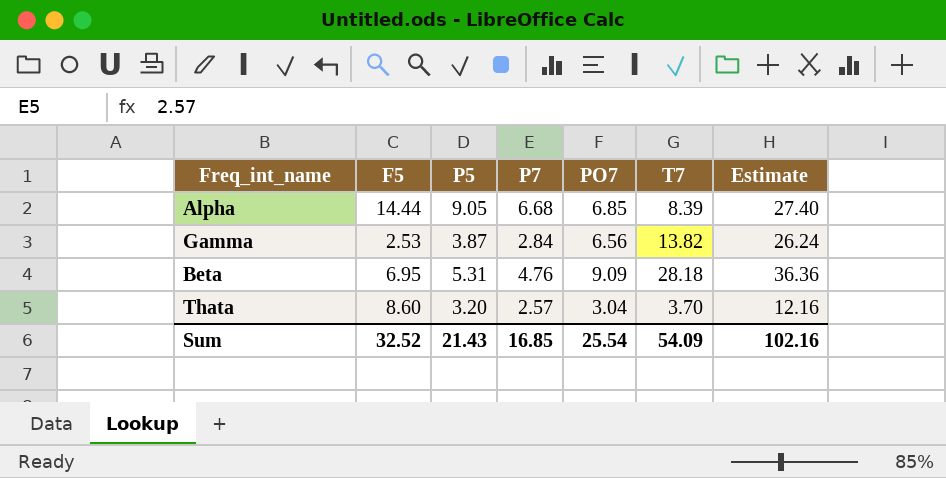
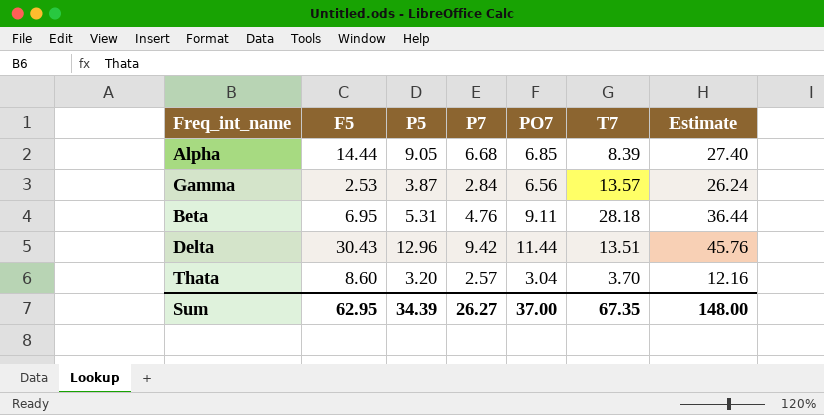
Gamma | T7: 13.82 -> 13.57
Beta | PO7: 9.09 -> 9.11
Beta | Estimate: 36.36 -> 36.44
row Delta: none -> 30.43 | 12.96 | 9.42 | 11.44 | 13.51 | 45.76
Sum | F5: 32.52 -> 62.95
Sum | P5: 21.43 -> 34.39
Sum | P7: 16.85 -> 26.27
Sum | PO7: 25.54 -> 37.00
Sum | T7: 54.09 -> 67.35
Sum | Estimate: 102.16 -> 148.00

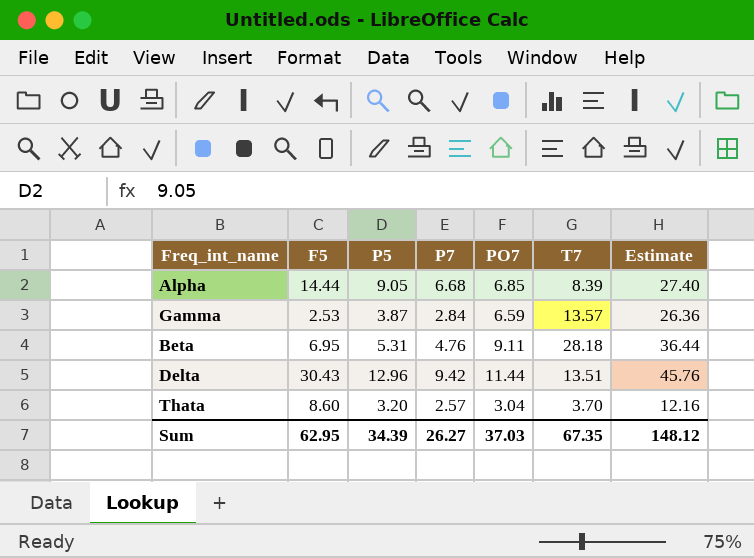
Gamma | PO7: 6.56 -> 6.59
Gamma | Estimate: 26.24 -> 26.36
Sum | PO7: 37.00 -> 37.03
Sum | Estimate: 148.00 -> 148.12

